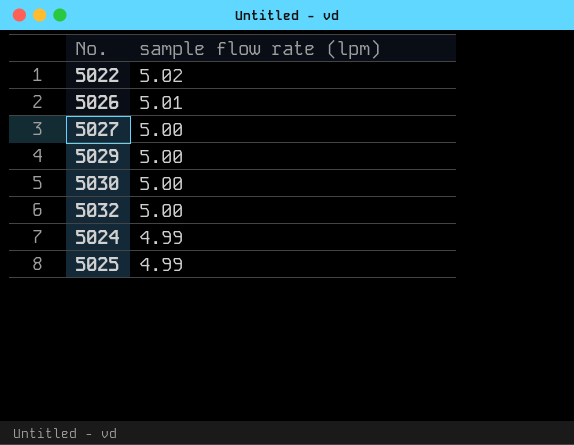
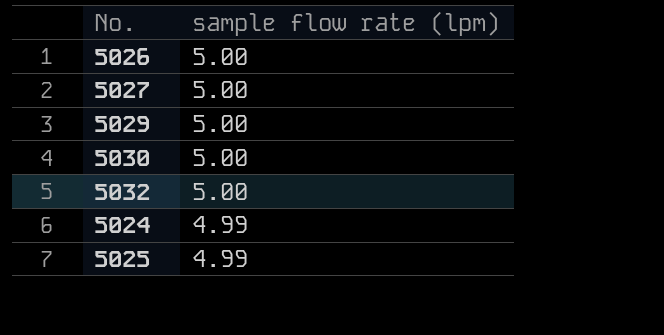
row 5022: 5.02 -> none
5026 | sample flow rate (lpm): 5.01 -> 5.00

